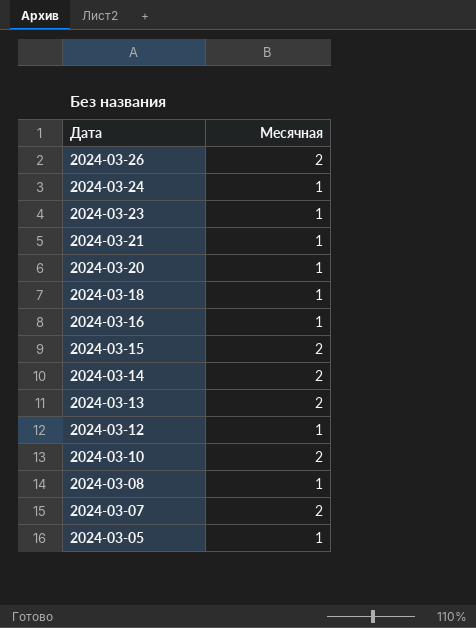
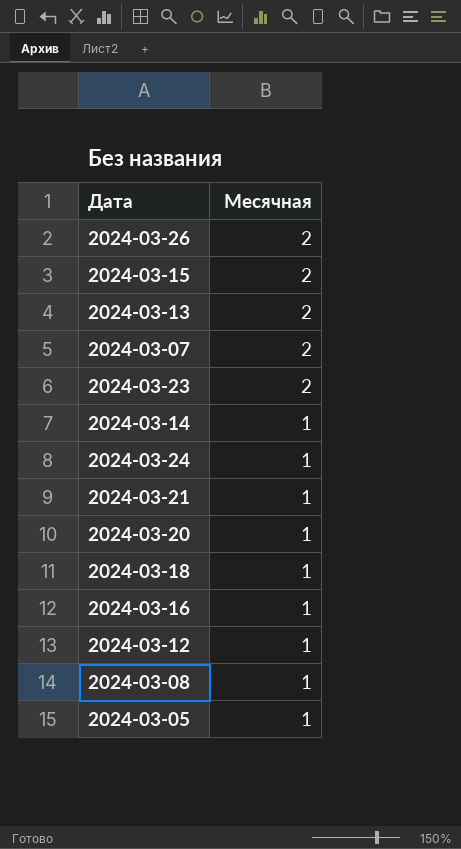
row order: Дата descending -> Месячная descending
row 2024-03-10: 2 -> none
2024-03-23 | Месячная: 1 -> 2
2024-03-14 | Месячная: 2 -> 1

